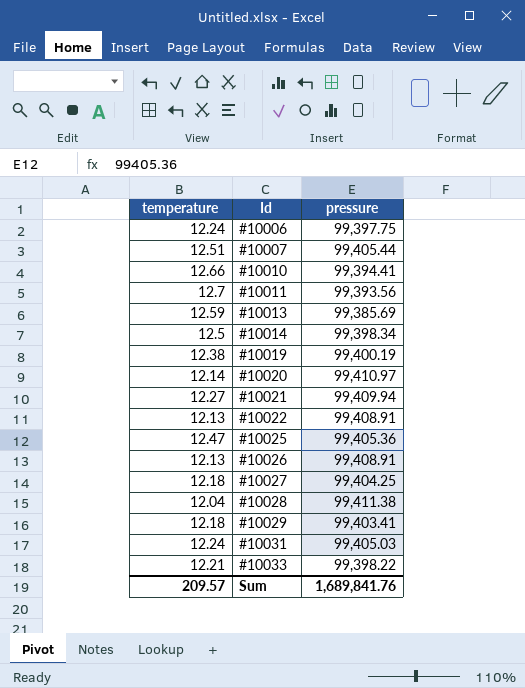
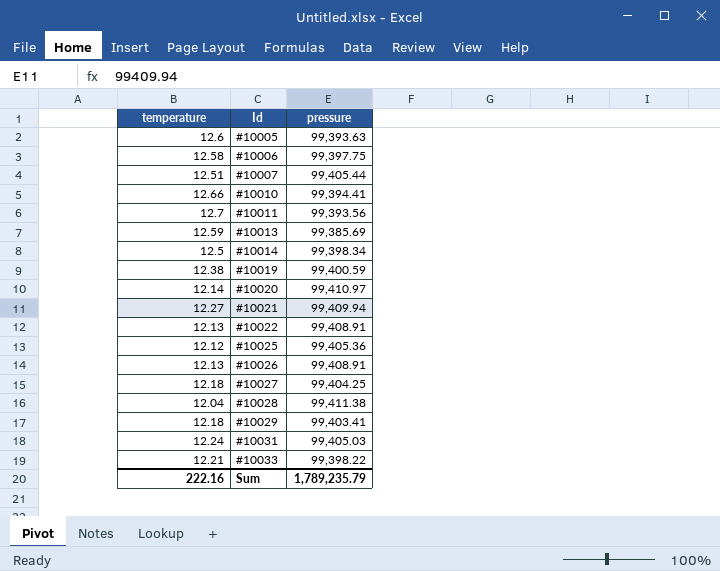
row #10005: none -> 12.6 | 99,393.63
#10006 | temperature: 12.24 -> 12.58
#10019 | pressure: 99,400.19 -> 99,400.59
#10025 | temperature: 12.47 -> 12.12
Sum | temperature: 209.57 -> 222.16
Sum | pressure: 1,689,841.76 -> 1,789,235.79

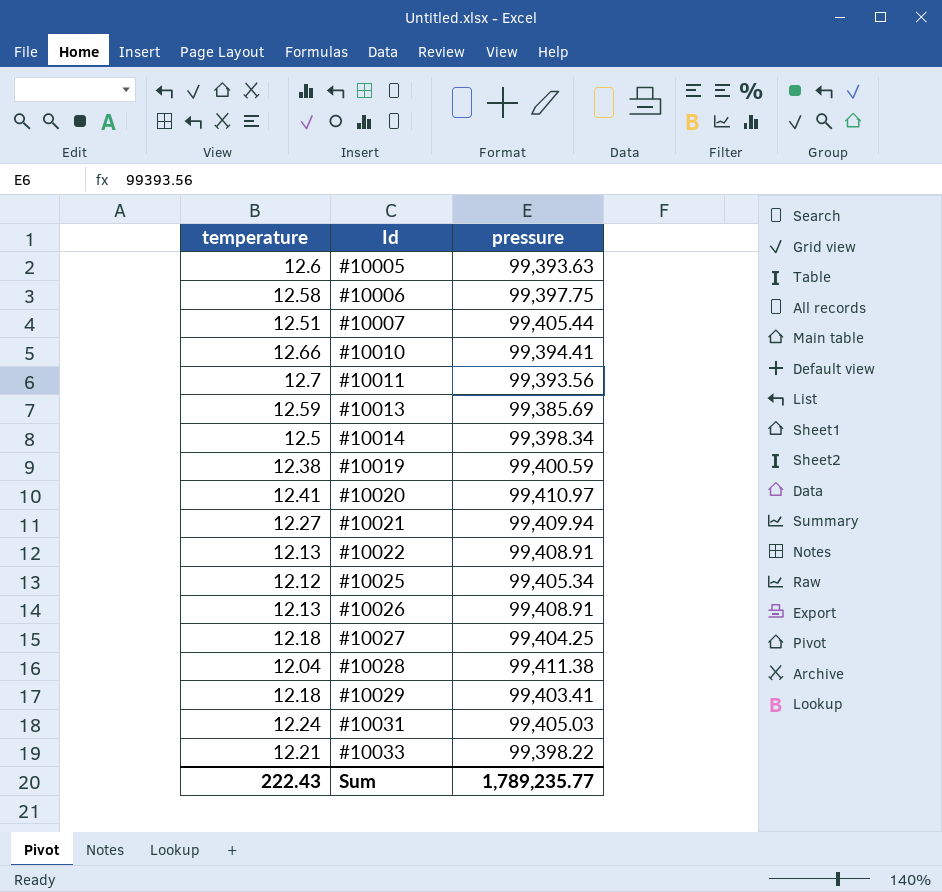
#10020 | temperature: 12.14 -> 12.41
#10025 | pressure: 99,405.36 -> 99,405.34
Sum | temperature: 222.16 -> 222.43
Sum | pressure: 1,789,235.79 -> 1,789,235.77

